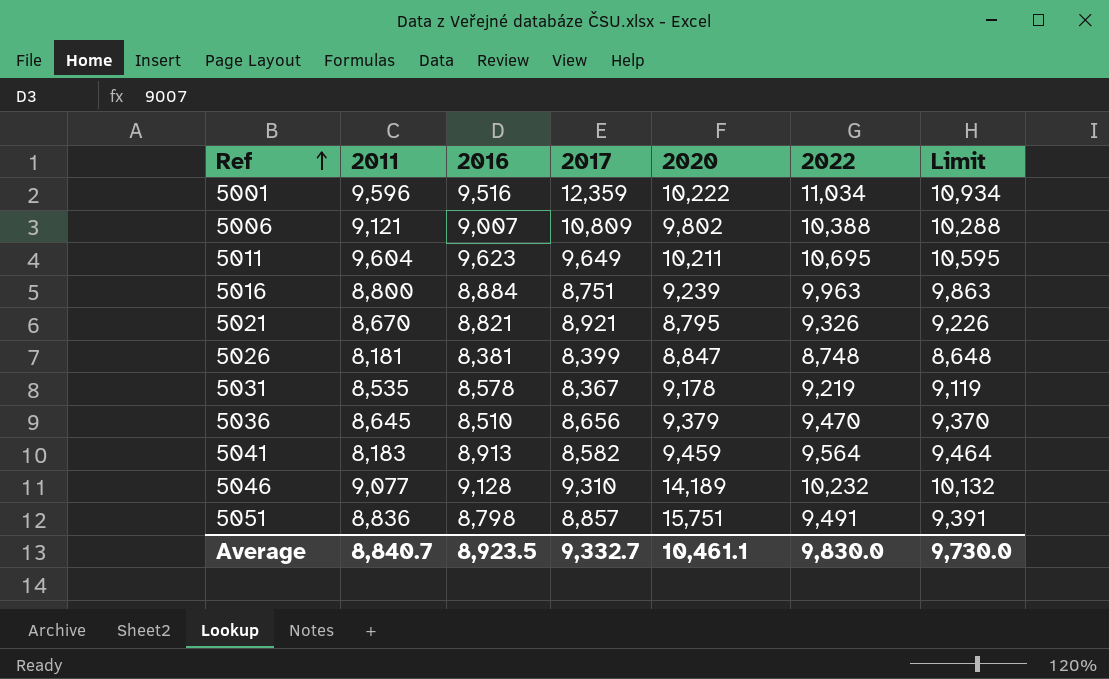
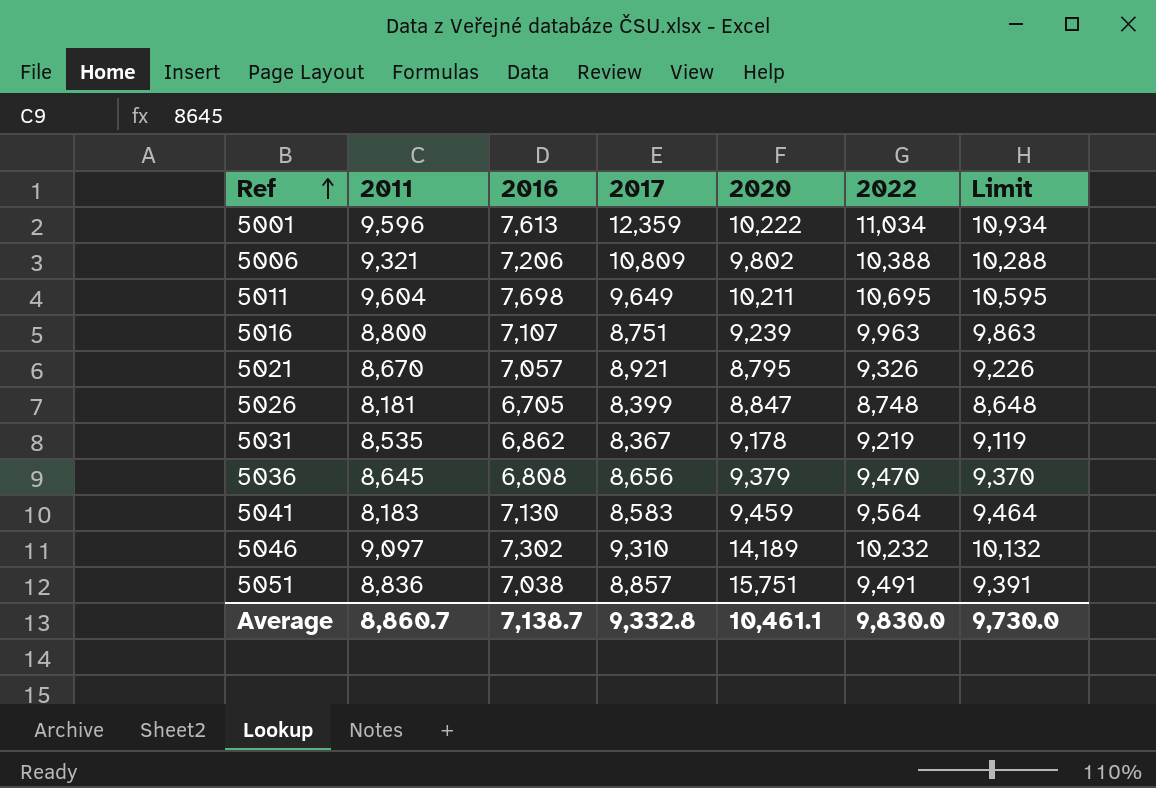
5001 | 2016: 9,516 -> 7,613
5006 | 2011: 9,121 -> 9,321
5006 | 2016: 9,007 -> 7,206
5011 | 2016: 9,623 -> 7,698
5016 | 2016: 8,884 -> 7,107
5021 | 2016: 8,821 -> 7,057
5026 | 2016: 8,381 -> 6,705
5031 | 2016: 8,578 -> 6,862
5036 | 2016: 8,510 -> 6,808
5041 | 2016: 8,913 -> 7,130
5041 | 2017: 8,582 -> 8,583
5046 | 2011: 9,077 -> 9,097
5046 | 2016: 9,128 -> 7,302
5051 | 2016: 8,798 -> 7,038
Average | 2011: 8,840.7 -> 8,860.7
Average | 2016: 8,923.5 -> 7,138.7
Average | 2017: 9,332.7 -> 9,332.8

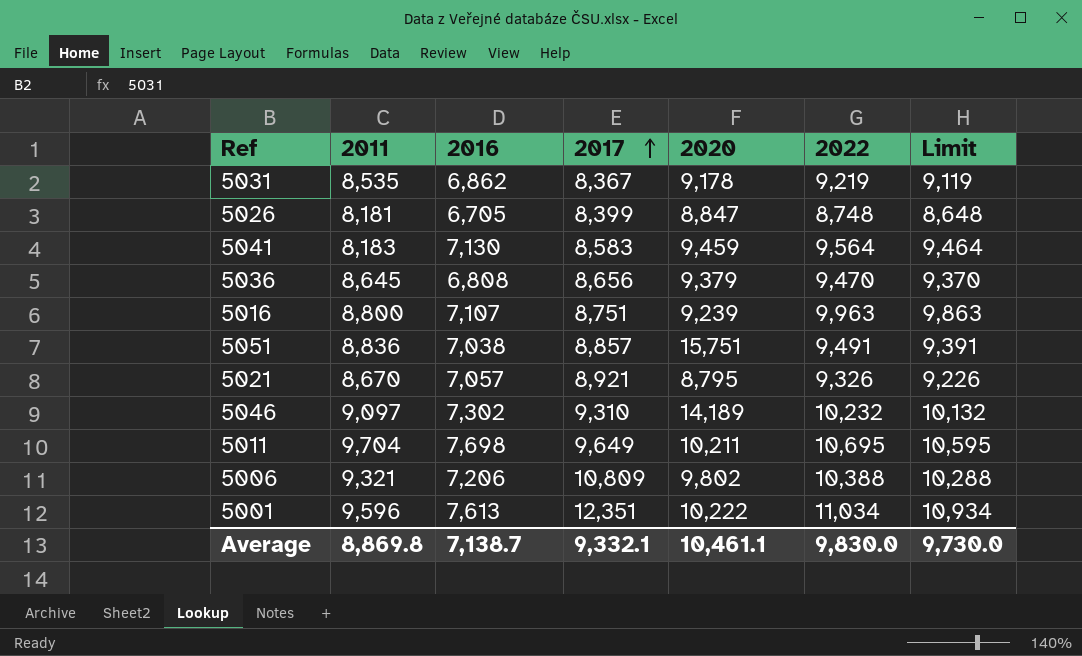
row order: Ref ascending -> 2017 ascending
5011 | 2011: 9,604 -> 9,704
5001 | 2017: 12,359 -> 12,351
Average | 2011: 8,860.7 -> 8,869.8
Average | 2017: 9,332.8 -> 9,332.1

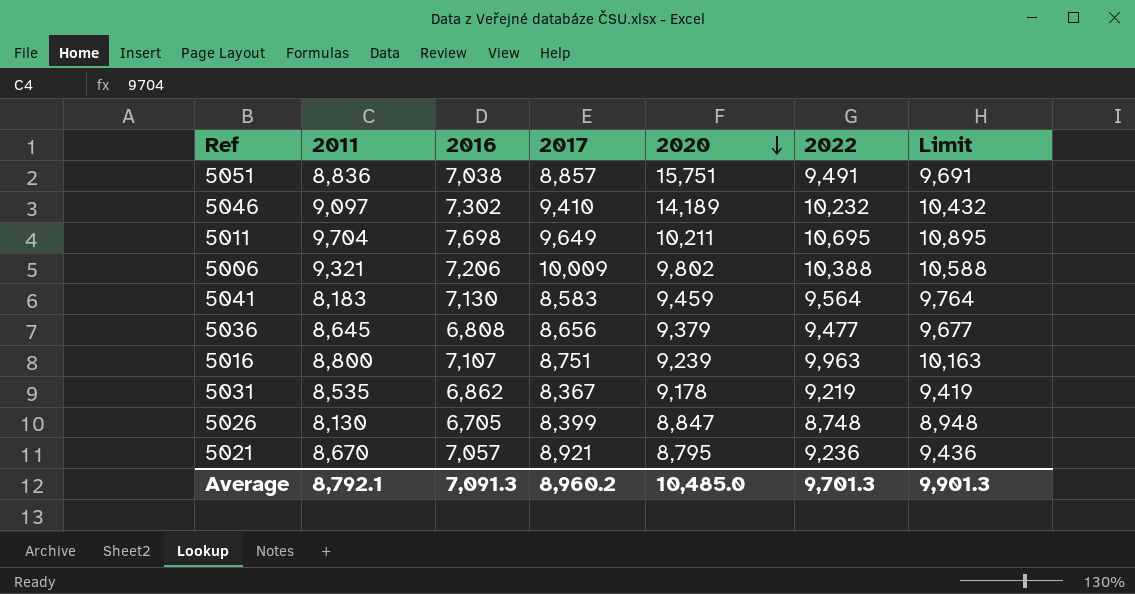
row order: 2017 ascending -> 2020 descending
column Limit | formula: [2022] - 100 -> [2022] + 200
row 5001: 9,596 | 7,613 | 12,351 | 10,222 | 11,034 | 10,934 -> none
5046 | 2017: 9,310 -> 9,410
5006 | 2017: 10,809 -> 10,009
5036 | 2022: 9,470 -> 9,477
5026 | 2011: 8,181 -> 8,130
5021 | 2022: 9,326 -> 9,236
Average | 2011: 8,869.8 -> 8,792.1
Average | 2016: 7,138.7 -> 7,091.3
Average | 2017: 9,332.1 -> 8,960.2
Average | 2020: 10,461.1 -> 10,485.0
Average | 2022: 9,830.0 -> 9,701.3
Average | Limit: 9,730.0 -> 9,901.3

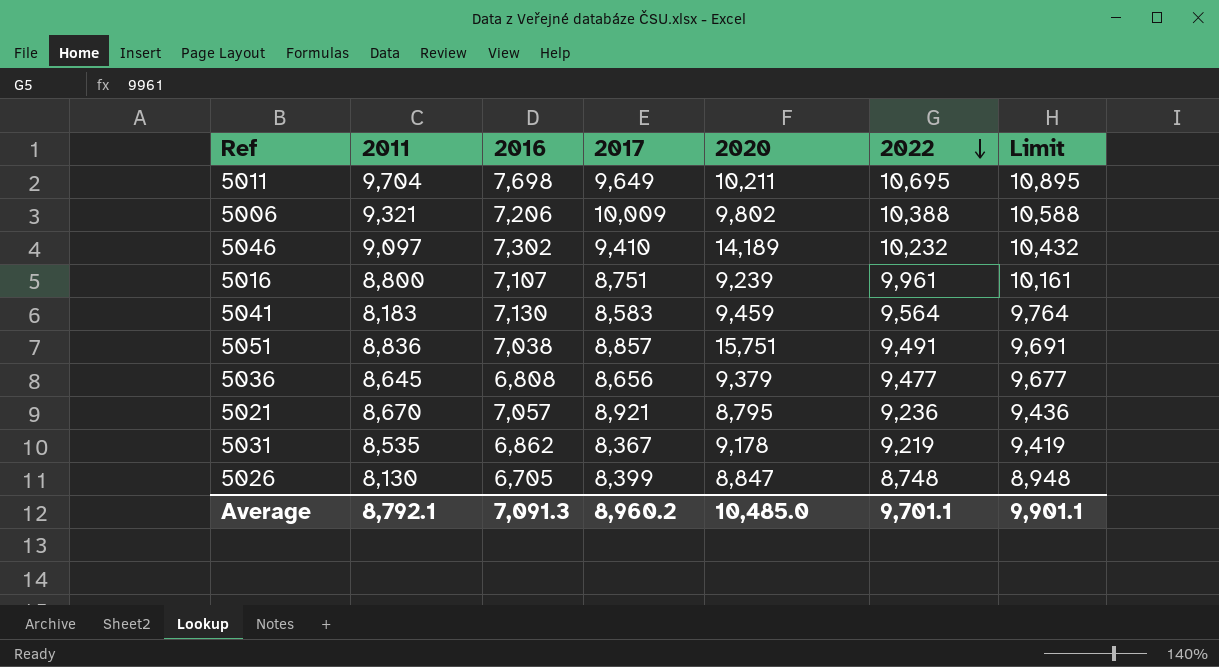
row order: 2020 descending -> 2022 descending
5016 | 2022: 9,963 -> 9,961
5016 | Limit: 10,163 -> 10,161
Average | 2022: 9,701.3 -> 9,701.1
Average | Limit: 9,901.3 -> 9,901.1

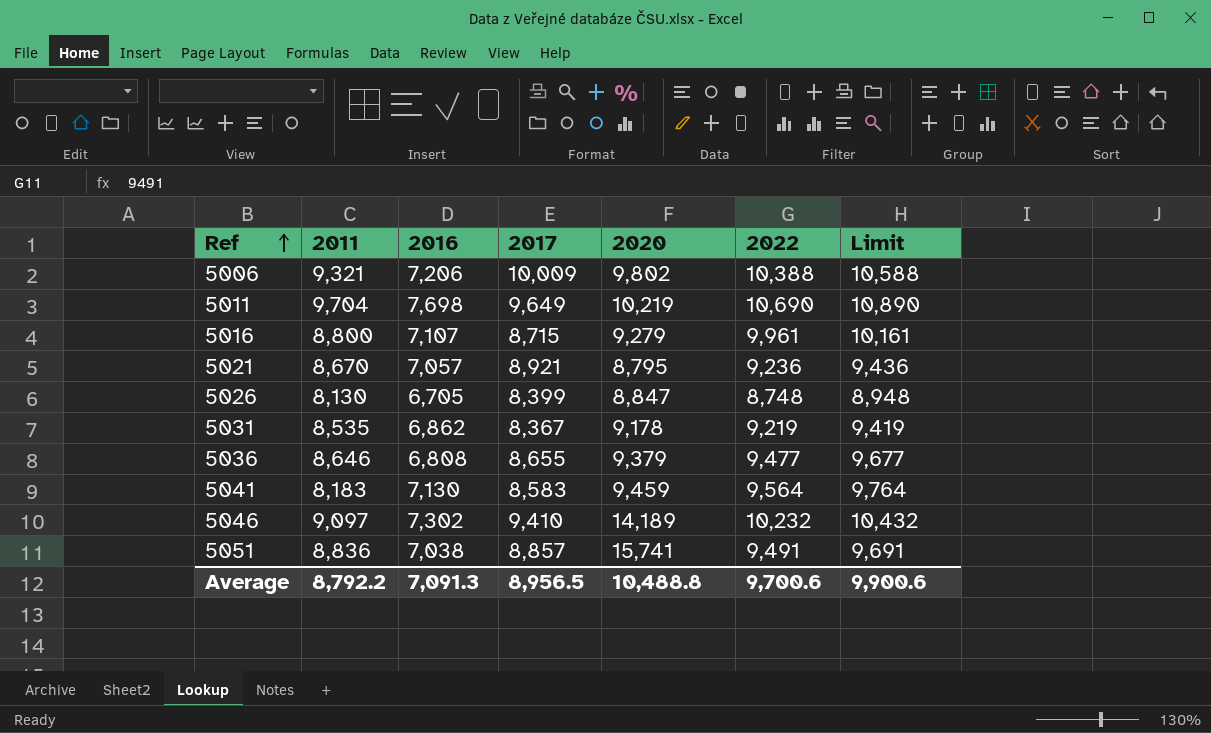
row order: 2022 descending -> Ref ascending
5011 | 2020: 10,211 -> 10,219
5011 | 2022: 10,695 -> 10,690
5011 | Limit: 10,895 -> 10,890
5016 | 2017: 8,751 -> 8,715
5016 | 2020: 9,239 -> 9,279
5036 | 2011: 8,645 -> 8,646
5036 | 2017: 8,656 -> 8,655
5051 | 2020: 15,751 -> 15,741
Average | 2011: 8,792.1 -> 8,792.2
Average | 2017: 8,960.2 -> 8,956.5
Average | 2020: 10,485.0 -> 10,488.8
Average | 2022: 9,701.1 -> 9,700.6
Average | Limit: 9,901.1 -> 9,900.6

